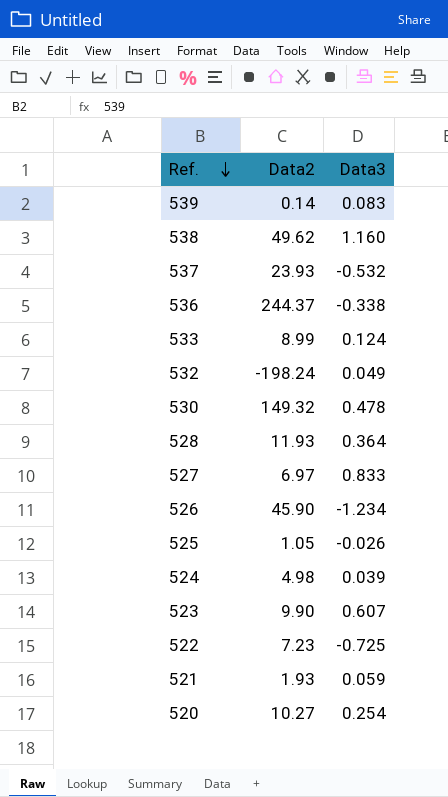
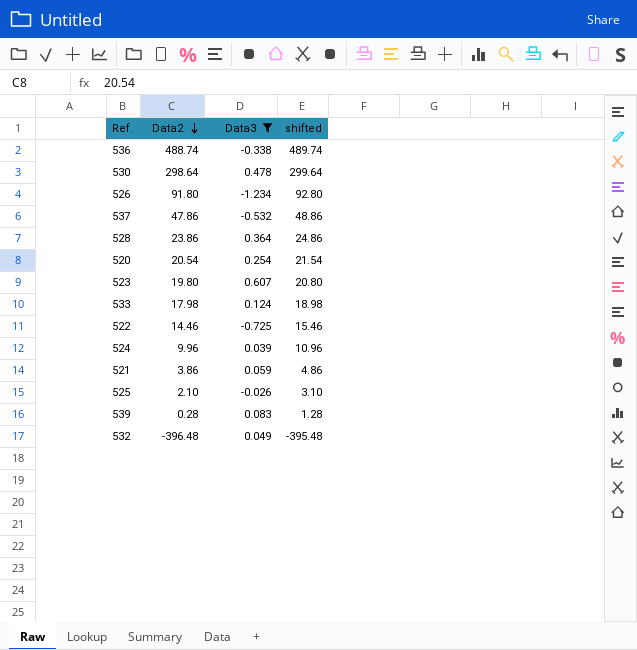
filter: none -> Data3 <= 0.607
row order: Ref. descending -> Data2 descending
column shifted | formula: none -> [Data2] + 1
536 | Data2: 244.37 -> 488.74
530 | Data2: 149.32 -> 298.64
526 | Data2: 45.90 -> 91.80
537 | Data2: 23.93 -> 47.86
528 | Data2: 11.93 -> 23.86
520 | Data2: 10.27 -> 20.54
523 | Data2: 9.90 -> 19.80
533 | Data2: 8.99 -> 17.98
522 | Data2: 7.23 -> 14.46
524 | Data2: 4.98 -> 9.96
521 | Data2: 1.93 -> 3.86
525 | Data2: 1.05 -> 2.10
539 | Data2: 0.14 -> 0.28
532 | Data2: -198.24 -> -396.48

